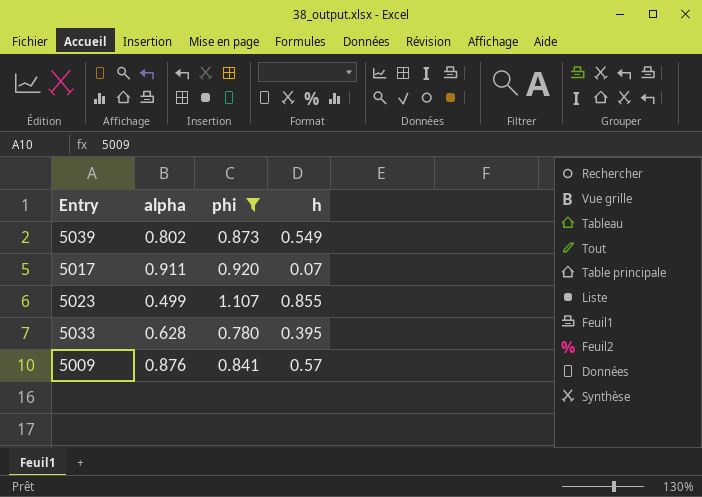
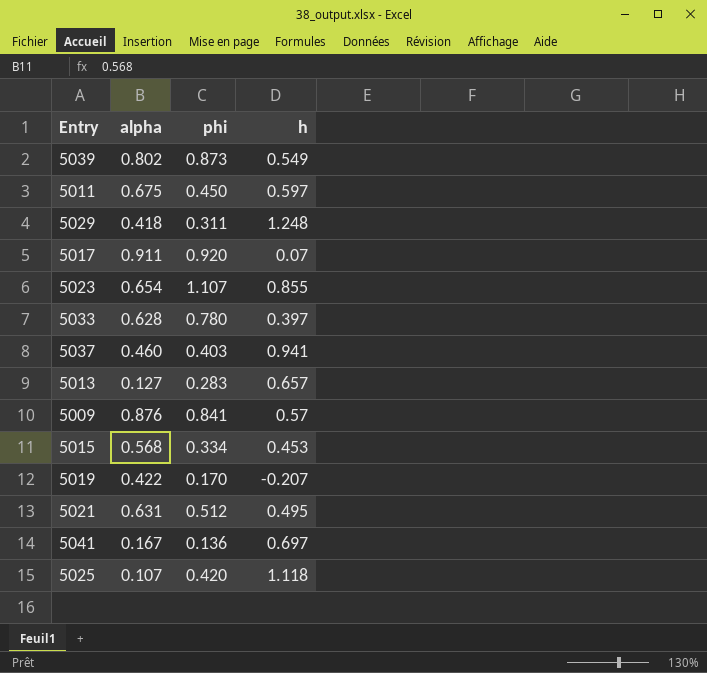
filter: phi >= 0.780 -> none
5023 | alpha: 0.499 -> 0.654
5033 | h: 0.395 -> 0.397

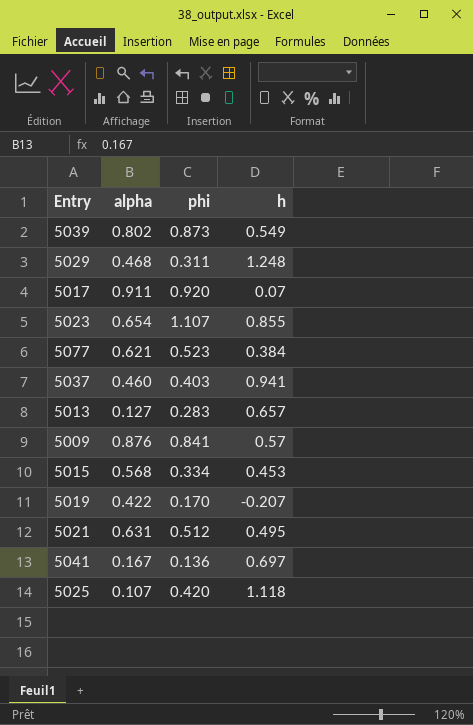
row 5011: 0.675 | 0.450 | 0.597 -> none
row 5033: 0.628 | 0.780 | 0.397 -> none
5029 | alpha: 0.418 -> 0.468
row 5077: none -> 0.621 | 0.523 | 0.384

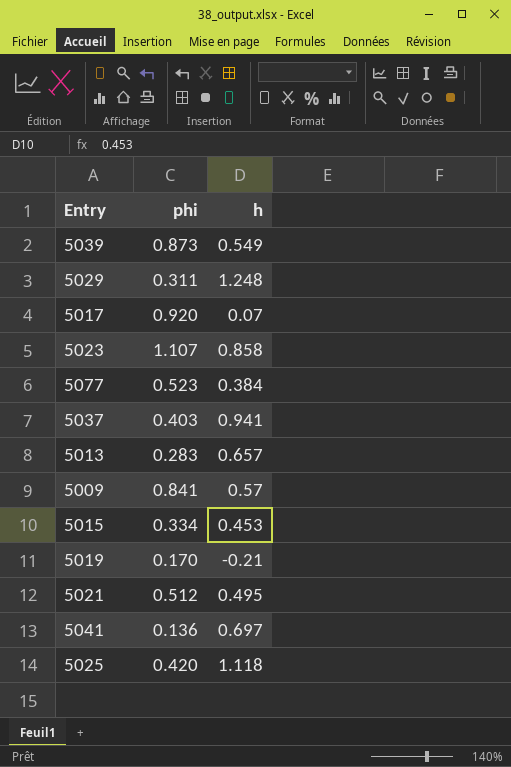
column alpha | position: 2 -> none
5023 | h: 0.855 -> 0.858
5019 | h: -0.207 -> -0.21

